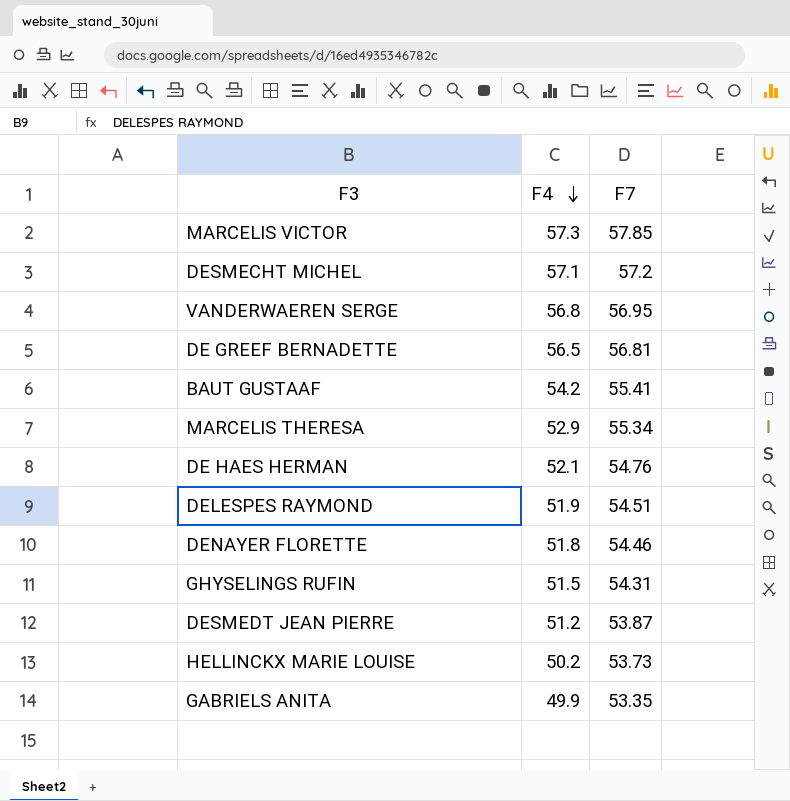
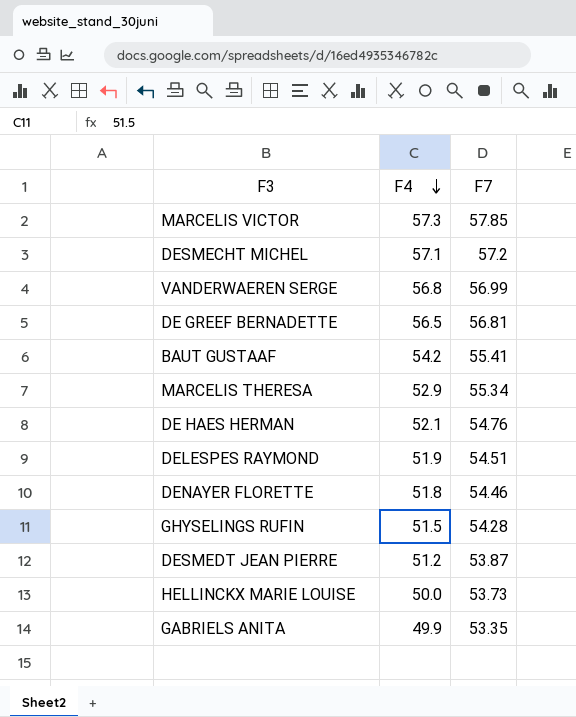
VANDERWAEREN SERGE | F7: 56.95 -> 56.99
GHYSELINGS RUFIN | F7: 54.31 -> 54.28
HELLINCKX MARIE LOUISE | F4: 50.2 -> 50.0

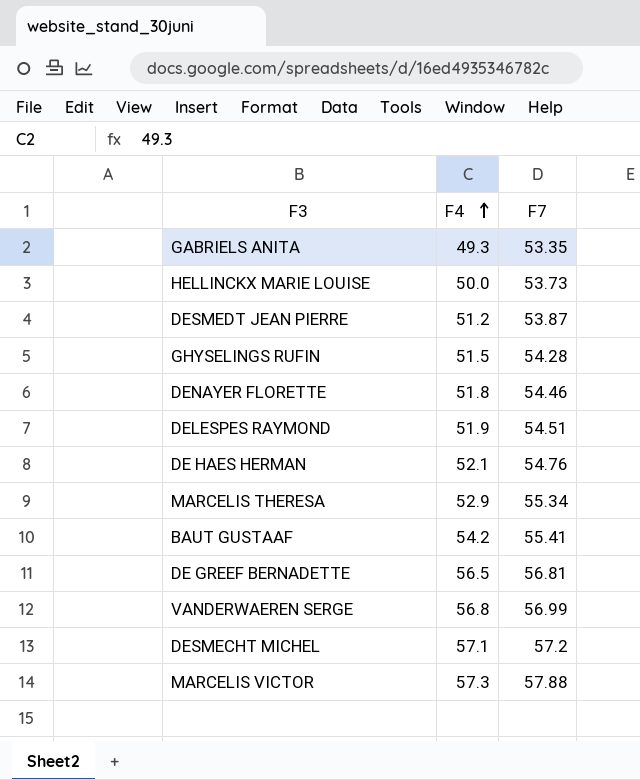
row order: F4 descending -> F4 ascending
GABRIELS ANITA | F4: 49.9 -> 49.3
MARCELIS VICTOR | F7: 57.85 -> 57.88

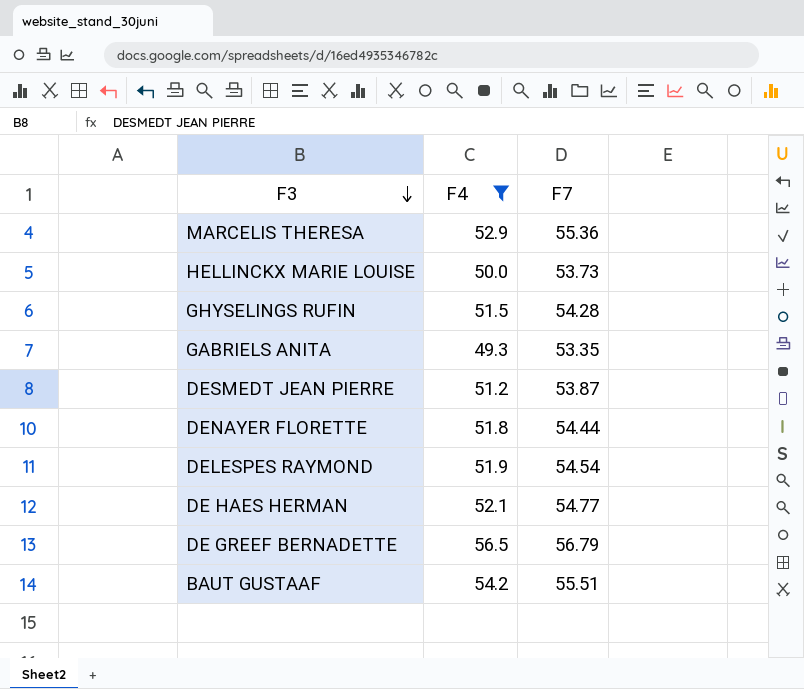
filter: none -> F4 <= 56.5
row order: F4 ascending -> F3 descending
MARCELIS THERESA | F7: 55.34 -> 55.36
DENAYER FLORETTE | F7: 54.46 -> 54.44
DELESPES RAYMOND | F7: 54.51 -> 54.54
DE HAES HERMAN | F7: 54.76 -> 54.77
DE GREEF BERNADETTE | F7: 56.81 -> 56.79
BAUT GUSTAAF | F7: 55.41 -> 55.51

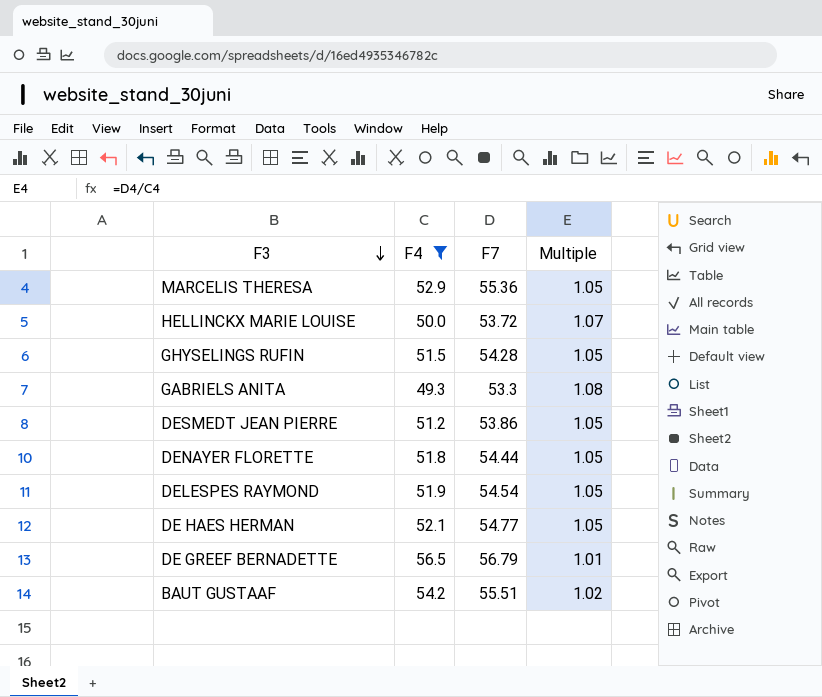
column Multiple | formula: none -> [F7] / [F4]
HELLINCKX MARIE LOUISE | F7: 53.73 -> 53.72
GABRIELS ANITA | F7: 53.35 -> 53.3
DESMEDT JEAN PIERRE | F7: 53.87 -> 53.86

